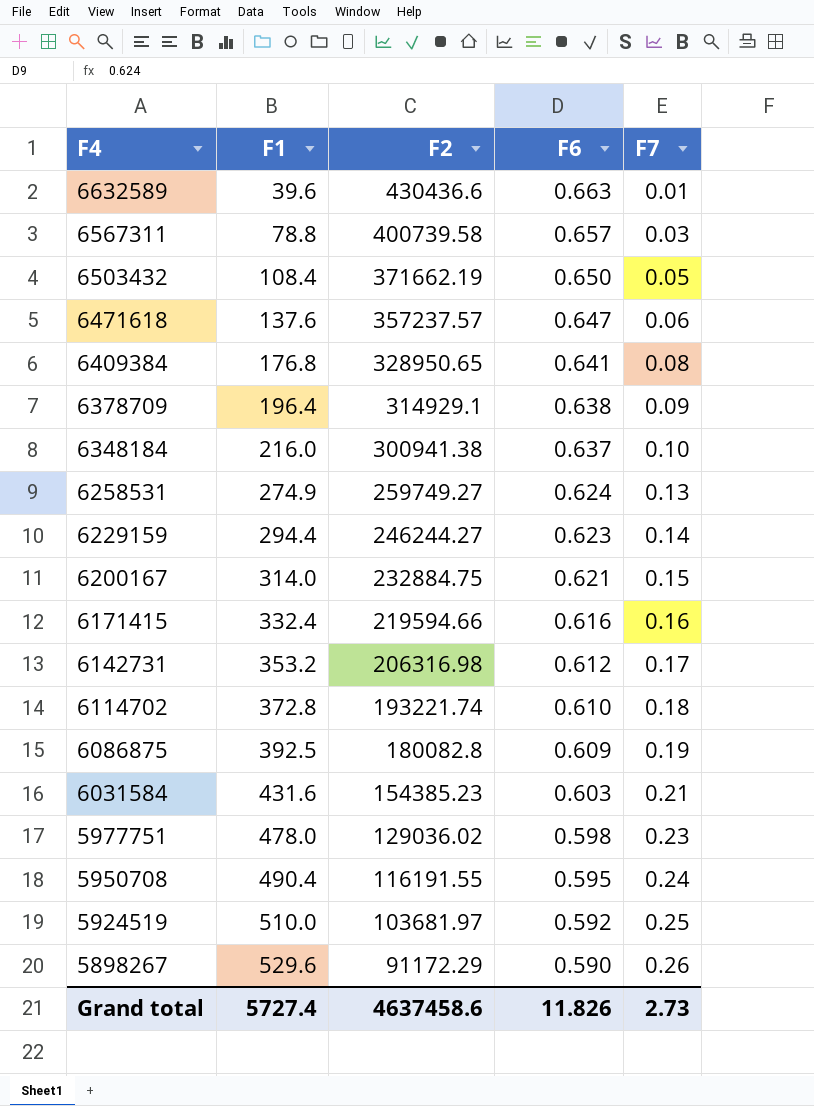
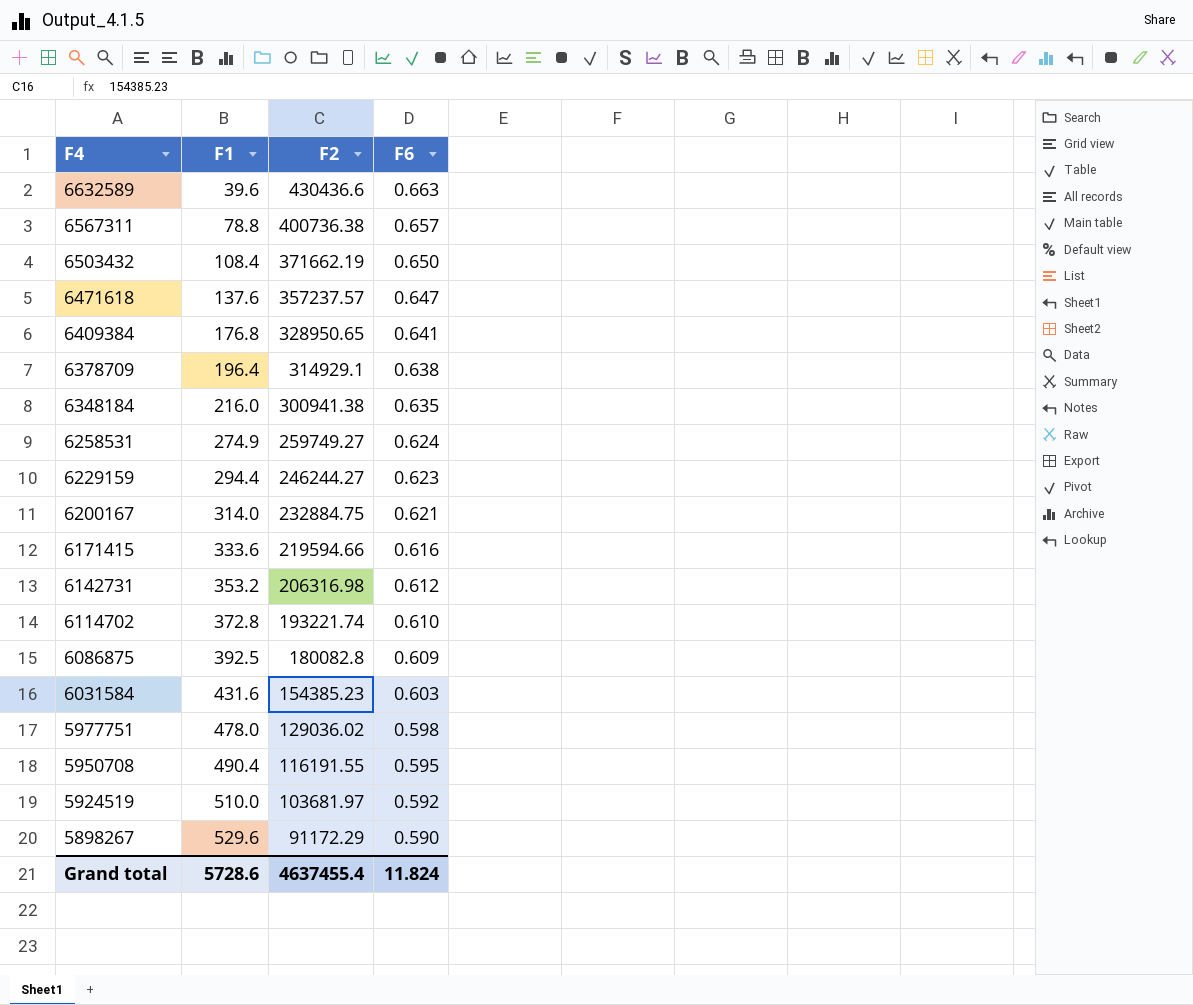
column F7 | position: 5 -> none
6567311 | F2: 400739.58 -> 400736.38
6348184 | F6: 0.637 -> 0.635
6171415 | F1: 332.4 -> 333.6
Grand total | F1: 5727.4 -> 5728.6
Grand total | F2: 4637458.6 -> 4637455.4
Grand total | F6: 11.826 -> 11.824

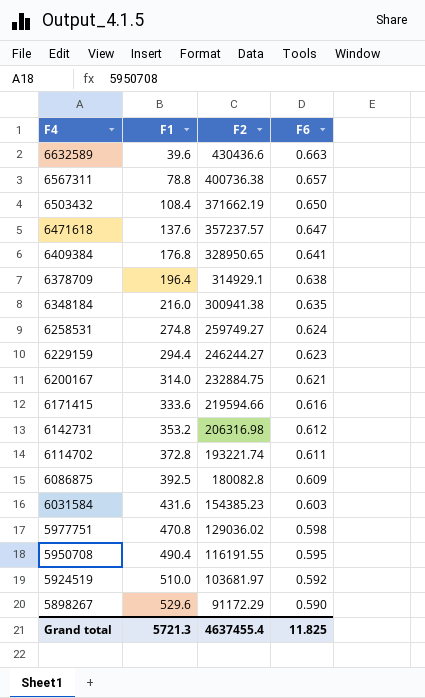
6258531 | F1: 274.9 -> 274.8
6114702 | F6: 0.610 -> 0.611
5977751 | F1: 478.0 -> 470.8
Grand total | F1: 5728.6 -> 5721.3
Grand total | F6: 11.824 -> 11.825

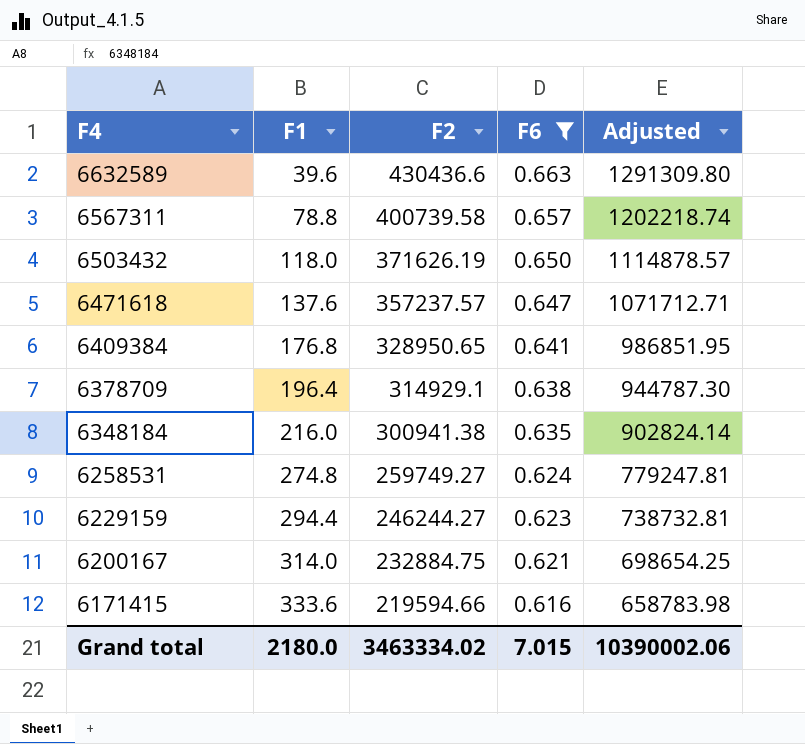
filter: none -> F6 >= 0.616
column Adjusted | formula: none -> [F2] * 3
6567311 | F2: 400736.38 -> 400739.58
6503432 | F1: 108.4 -> 118.0
6503432 | F2: 371662.19 -> 371626.19
Grand total | F1: 5721.3 -> 2180.0
Grand total | F2: 4637455.4 -> 3463334.02
Grand total | F6: 11.825 -> 7.015

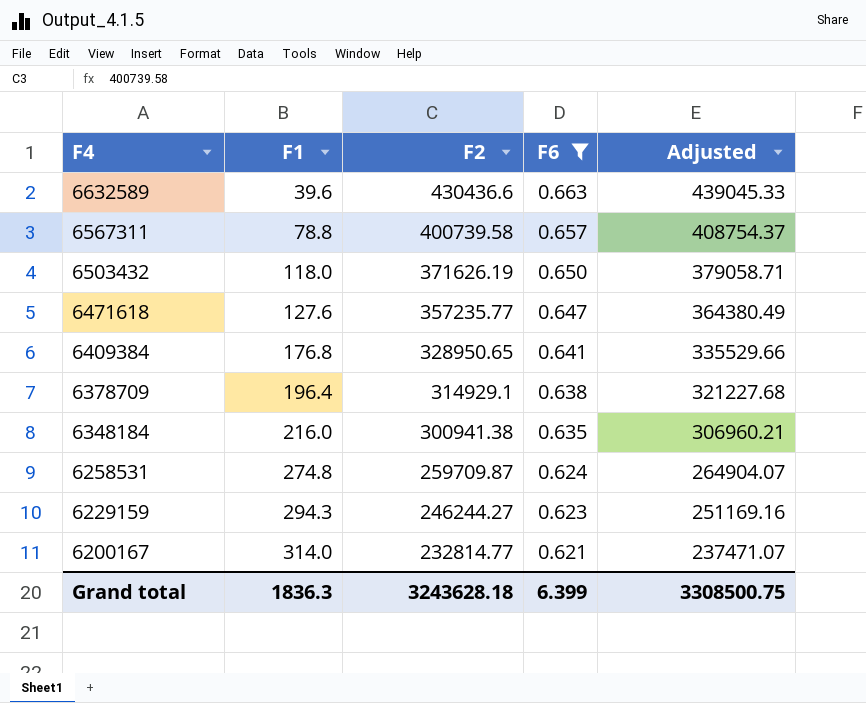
column Adjusted | formula: [F2] * 3 -> [F2] * 1.02
row 6171415: 333.6 | 219594.66 | 0.616 | 658783.98 -> none
6471618 | F1: 137.6 -> 127.6
6471618 | F2: 357237.57 -> 357235.77
6258531 | F2: 259749.27 -> 259709.87
6229159 | F1: 294.4 -> 294.3
6200167 | F2: 232884.75 -> 232814.77
Grand total | F1: 2180.0 -> 1836.3
Grand total | F2: 3463334.02 -> 3243628.18
Grand total | F6: 7.015 -> 6.399
Grand total | Adjusted: 10390002.06 -> 3308500.75

